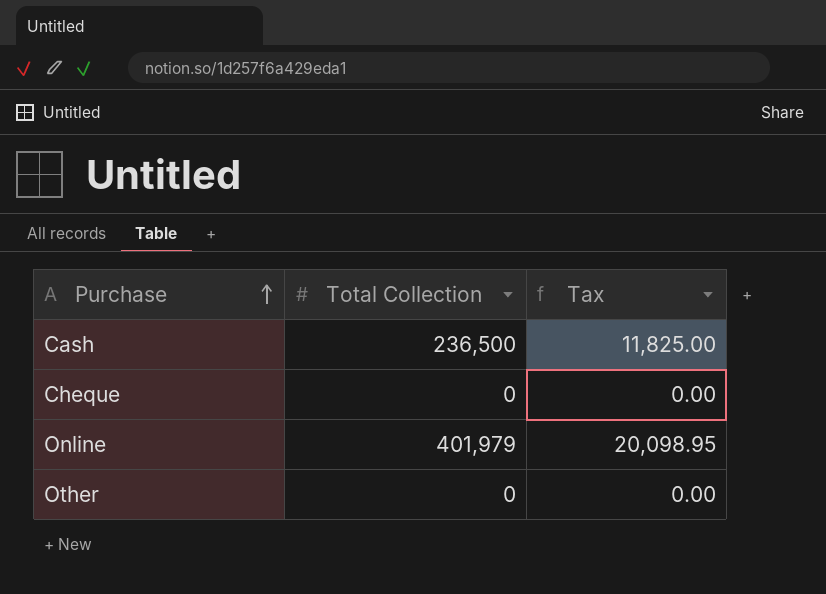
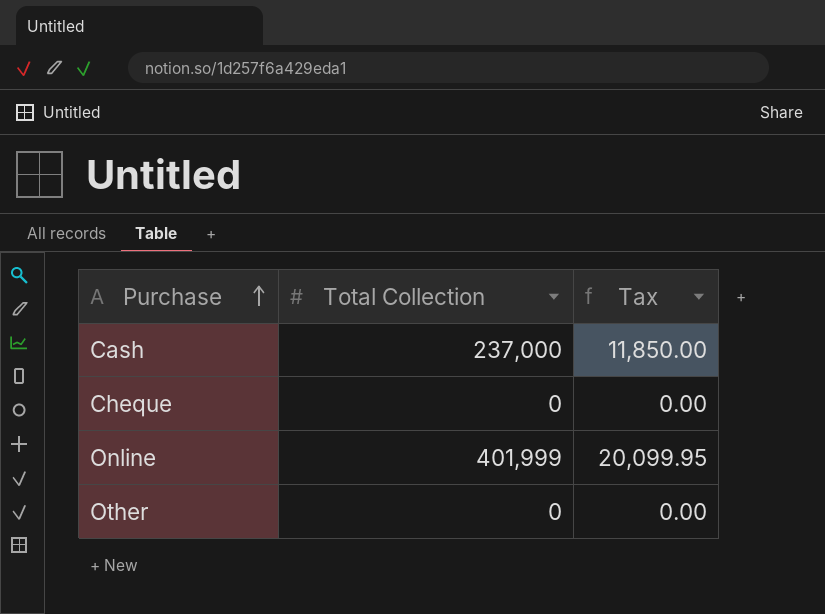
Cash | Total Collection: 236,500 -> 237,000
Cash | Tax: 11,825.00 -> 11,850.00
Online | Total Collection: 401,979 -> 401,999
Online | Tax: 20,098.95 -> 20,099.95

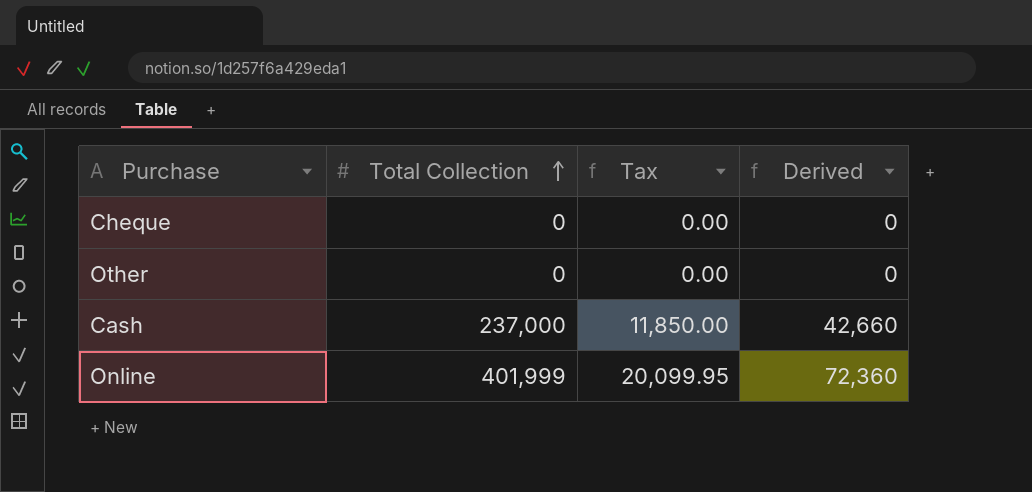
row order: Purchase ascending -> Total Collection ascending
column Derived | formula: none -> [Total Collection] * 0.18

